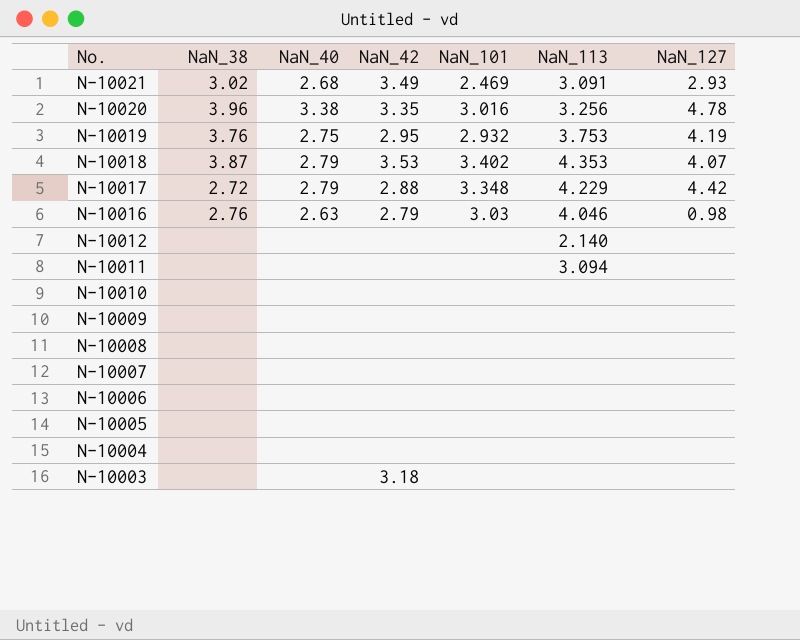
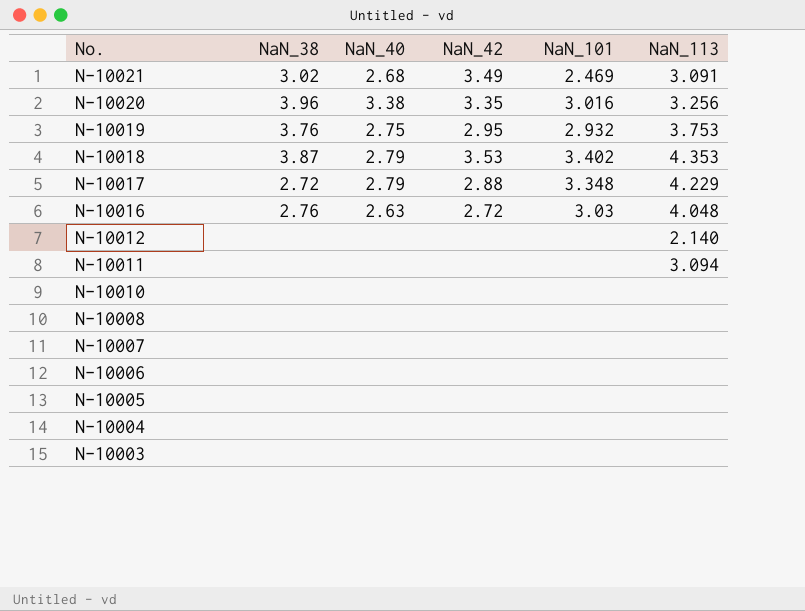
column NaN_127 | position: 7 -> none
row N-10009: none | none | none | none | none | none -> none
N-10016 | NaN_42: 2.79 -> 2.72
N-10016 | NaN_113: 4.046 -> 4.048
N-10003 | NaN_42: 3.18 -> none

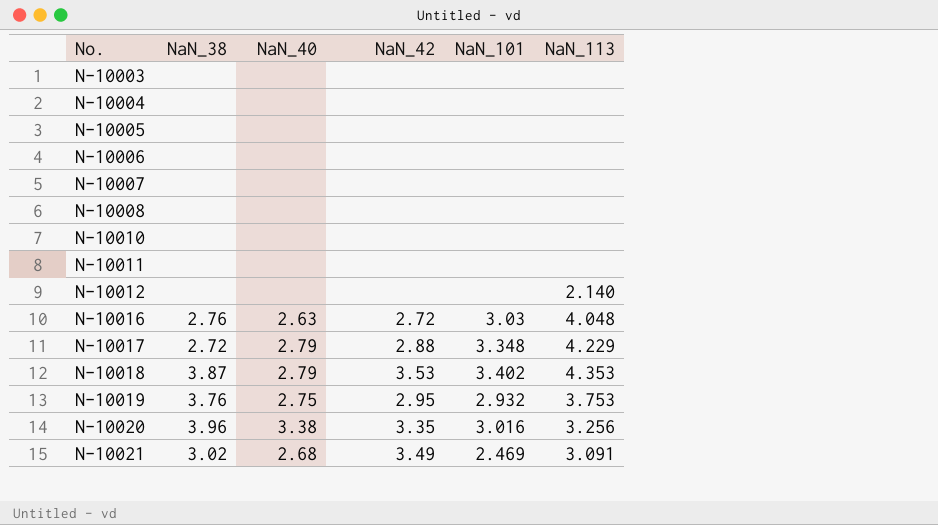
row order: No. descending -> No. ascending
N-10011 | NaN_113: 3.094 -> none

